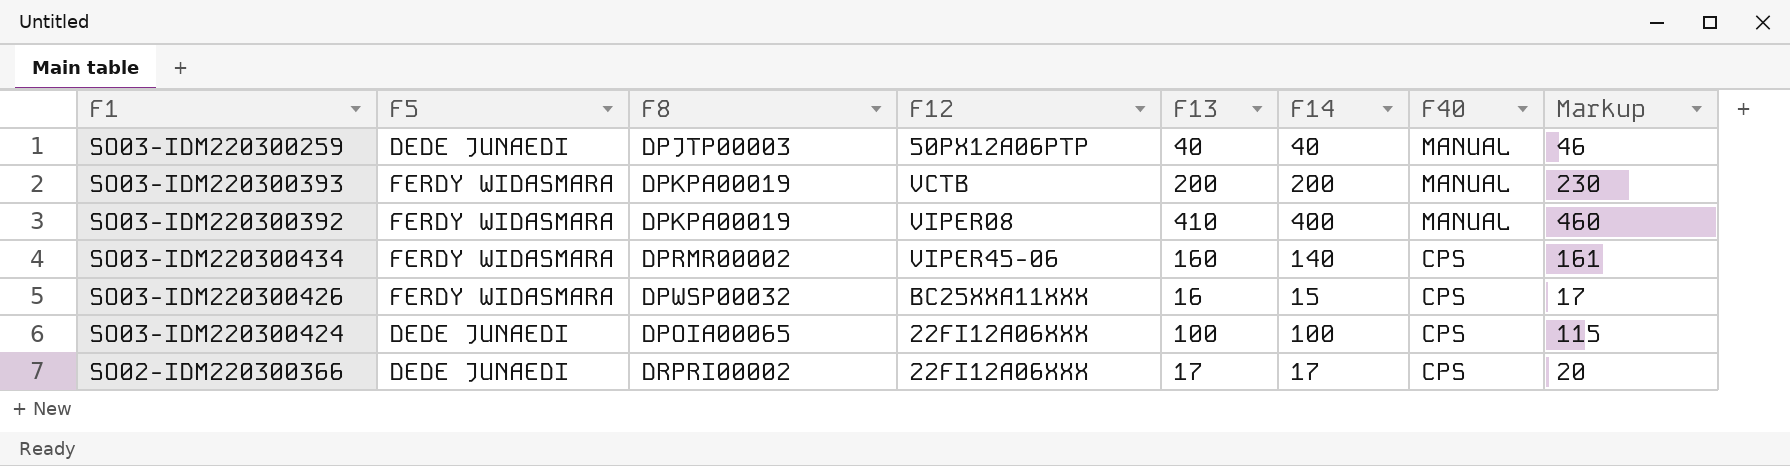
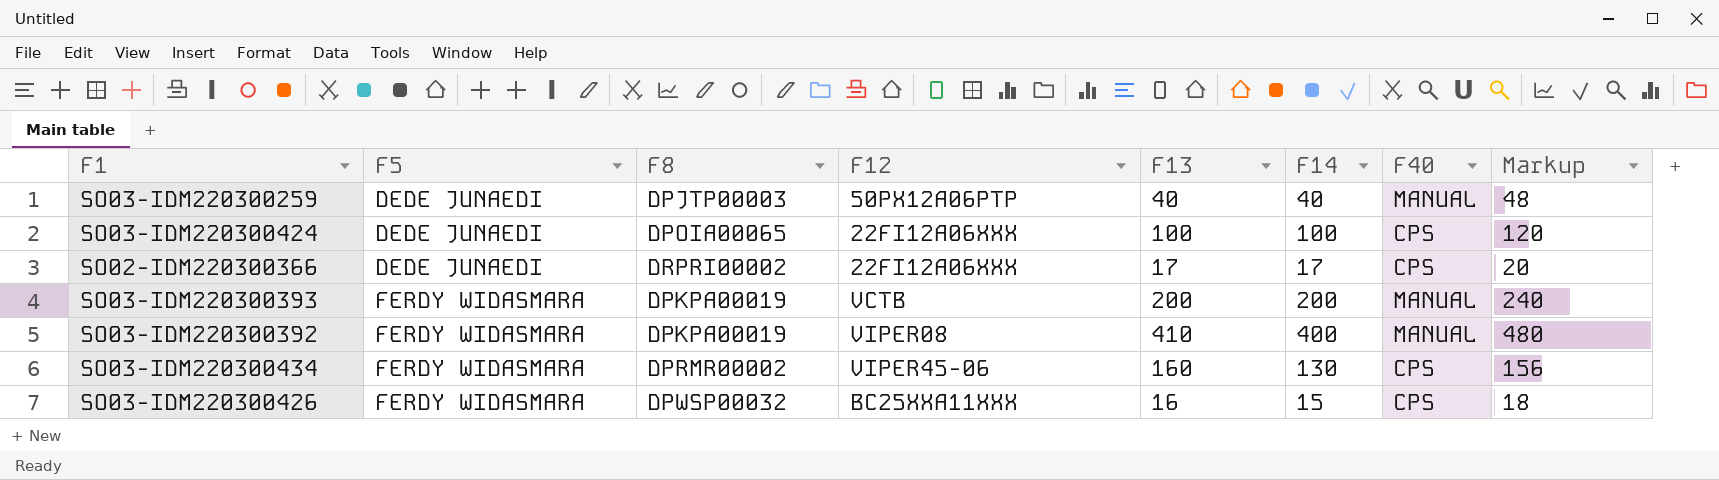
row order: F40 descending -> F5 ascending
column Markup | formula: [F14] * 1.15 -> [F14] * 1.2
SO03-IDM220300434 | F14: 140 -> 130

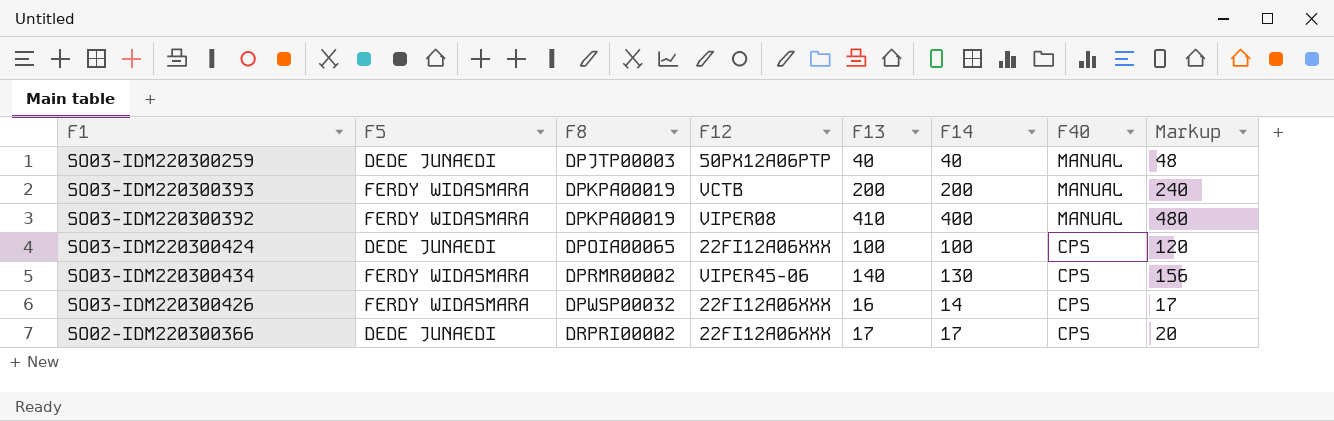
row order: F5 ascending -> F8 ascending
SO03-IDM220300434 | F13: 160 -> 140
SO03-IDM220300426 | F12: BC25XXA11XXX -> 22FI12A06XXX
SO03-IDM220300426 | F14: 15 -> 14
SO03-IDM220300426 | Markup: 18 -> 17

